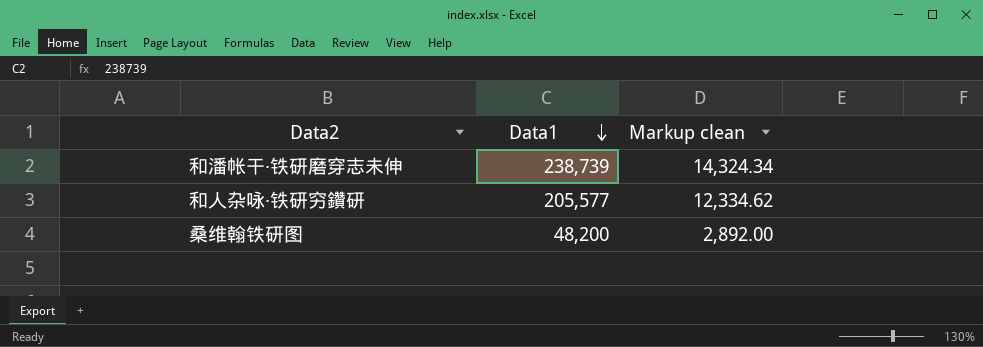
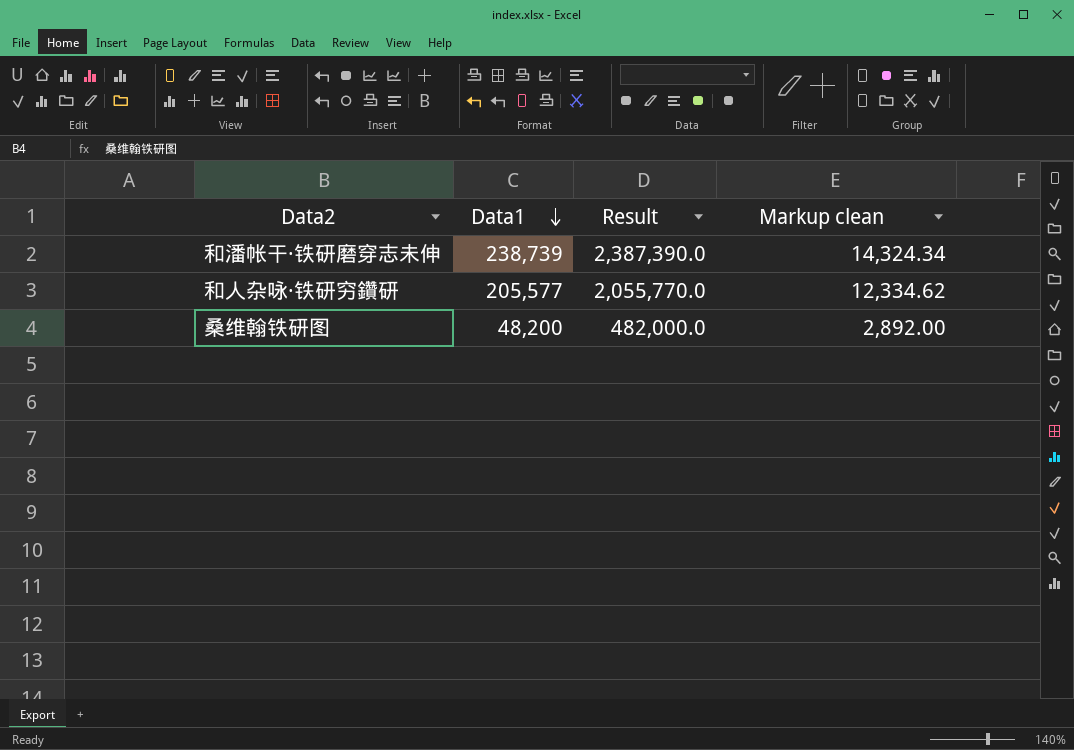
column Result | formula: none -> [Data1] * 10

